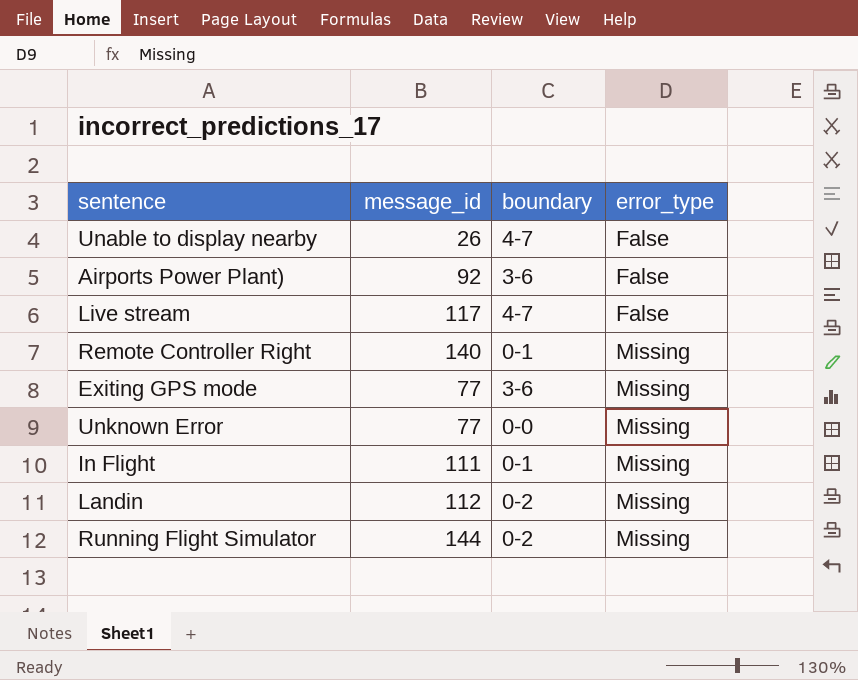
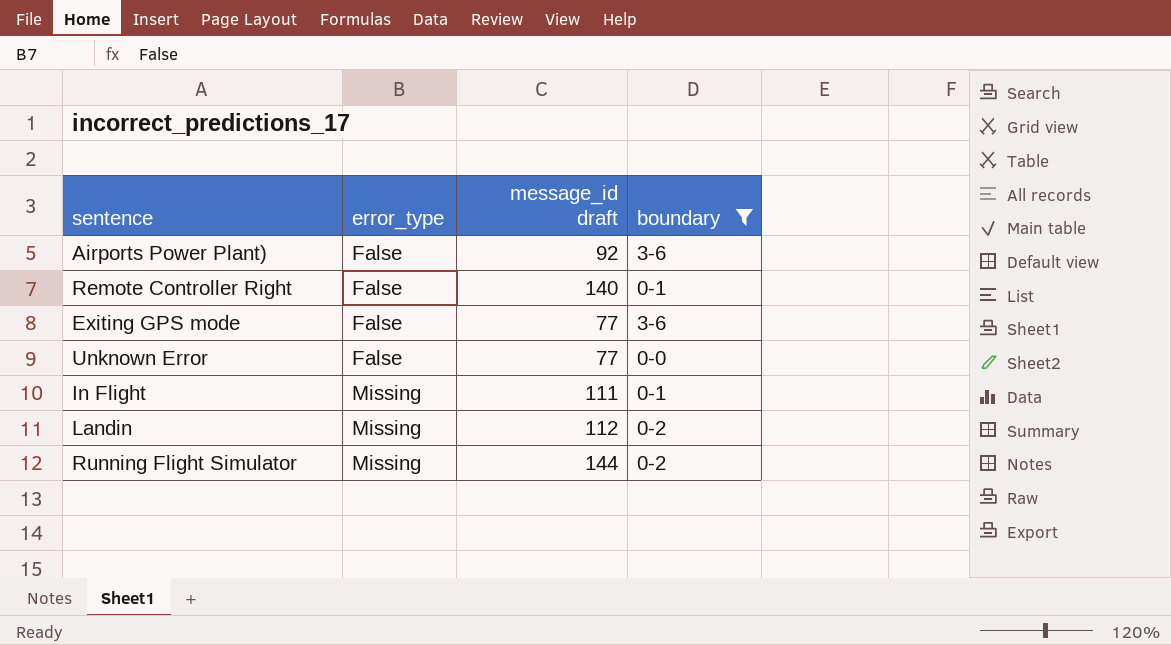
filter: none -> boundary != 4-7
column error_type | position: 4 -> 2
column name: message_id -> message_id draft
Remote Controller Right | error_type: Missing -> False
Exiting GPS mode | error_type: Missing -> False
Unknown Error | error_type: Missing -> False

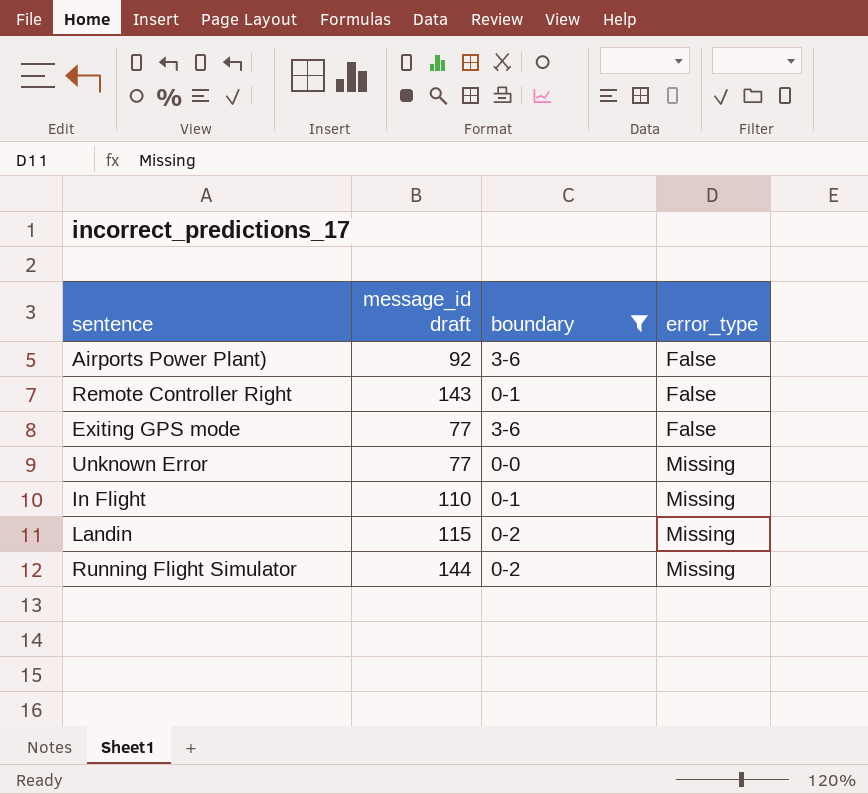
column error_type | position: 2 -> 4
Remote Controller Right | message_id draft: 140 -> 143
Unknown Error | error_type: False -> Missing
In Flight | message_id draft: 111 -> 110
Landin | message_id draft: 112 -> 115

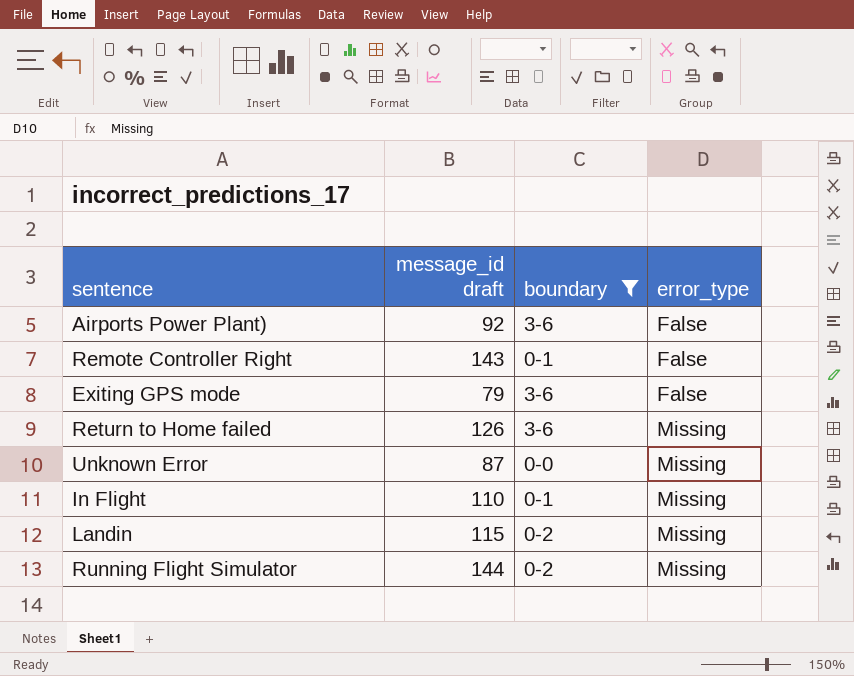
Exiting GPS mode | message_id draft: 77 -> 79
row Return to Home failed: none -> 126 | 3-6 | Missing
Unknown Error | message_id draft: 77 -> 87

